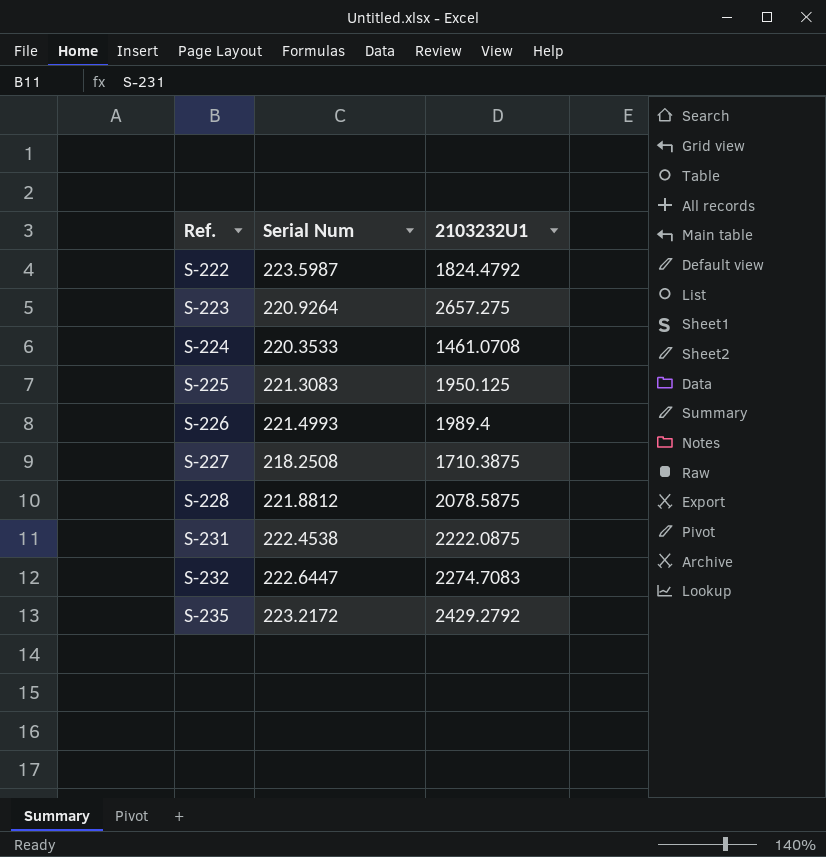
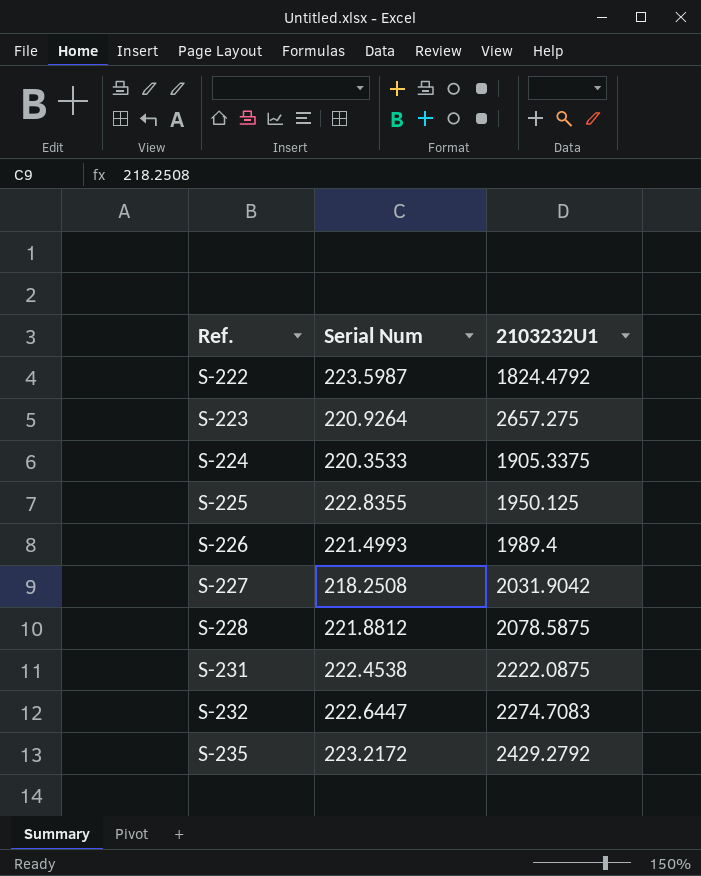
S-224 | 2103232U1: 1461.0708 -> 1905.3375
S-225 | Serial Num: 221.3083 -> 222.8355
S-227 | 2103232U1: 1710.3875 -> 2031.9042

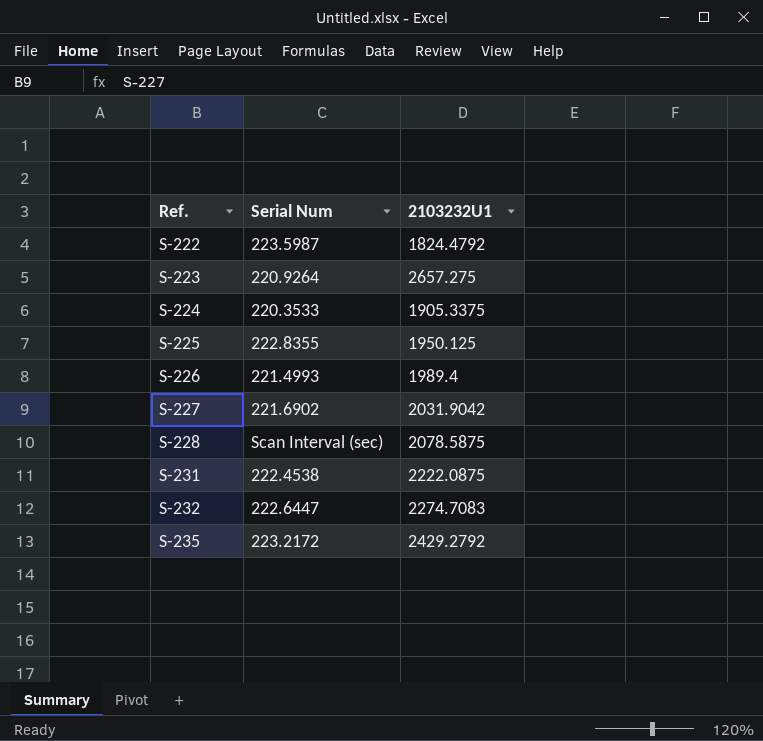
S-227 | Serial Num: 218.2508 -> 221.6902
S-228 | Serial Num: 221.8812 -> Scan Interval (sec)

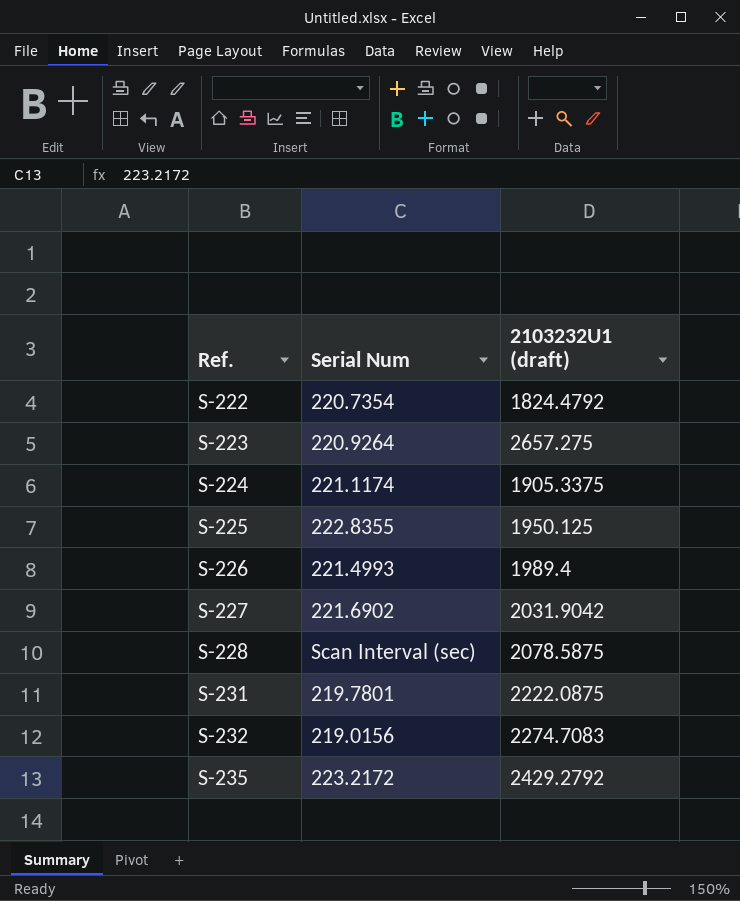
column name: 2103232U1 -> 2103232U1 (draft)
S-222 | Serial Num: 223.5987 -> 220.7354
S-224 | Serial Num: 220.3533 -> 221.1174
S-231 | Serial Num: 222.4538 -> 219.7801
S-232 | Serial Num: 222.6447 -> 219.0156

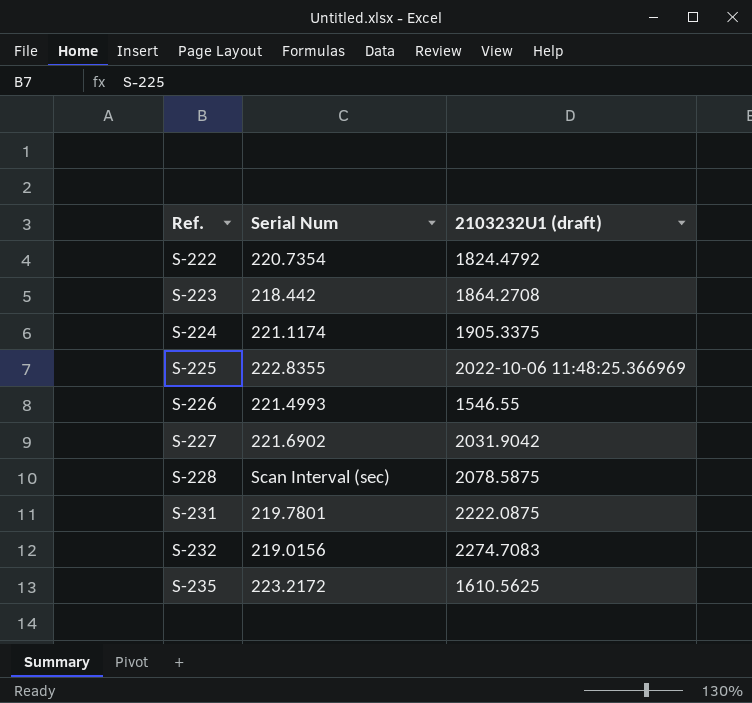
S-223 | Serial Num: 220.9264 -> 218.442
S-223 | 2103232U1 (draft): 2657.275 -> 1864.2708
S-225 | 2103232U1 (draft): 1950.125 -> 2022-10-06 11:48:25.366969
S-226 | 2103232U1 (draft): 1989.4 -> 1546.55
S-235 | 2103232U1 (draft): 2429.2792 -> 1610.5625

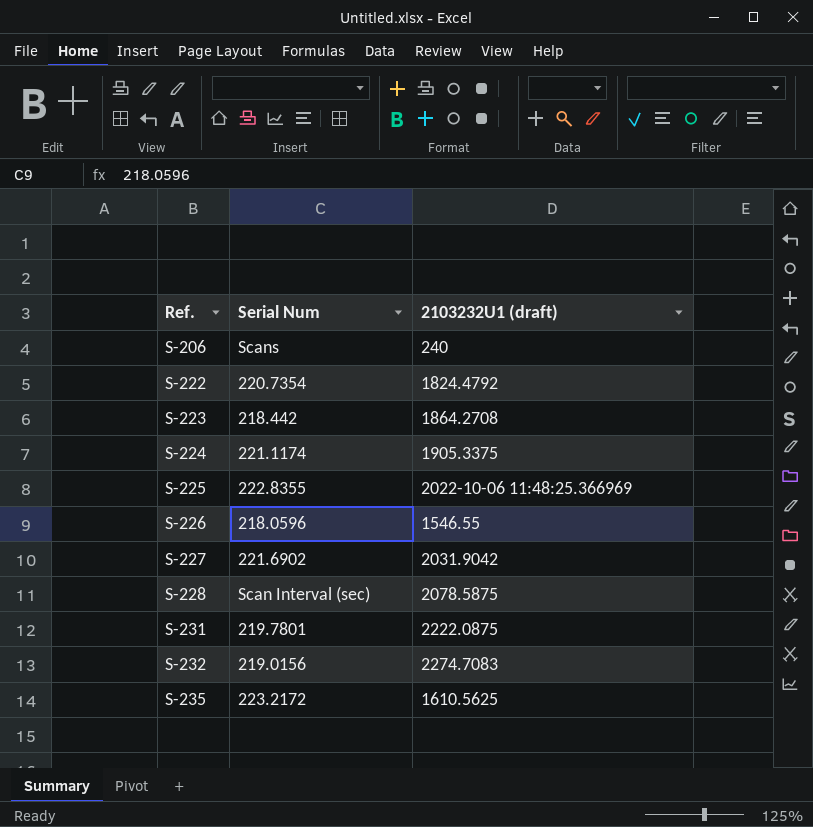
row S-206: none -> Scans | 240
S-226 | Serial Num: 221.4993 -> 218.0596

